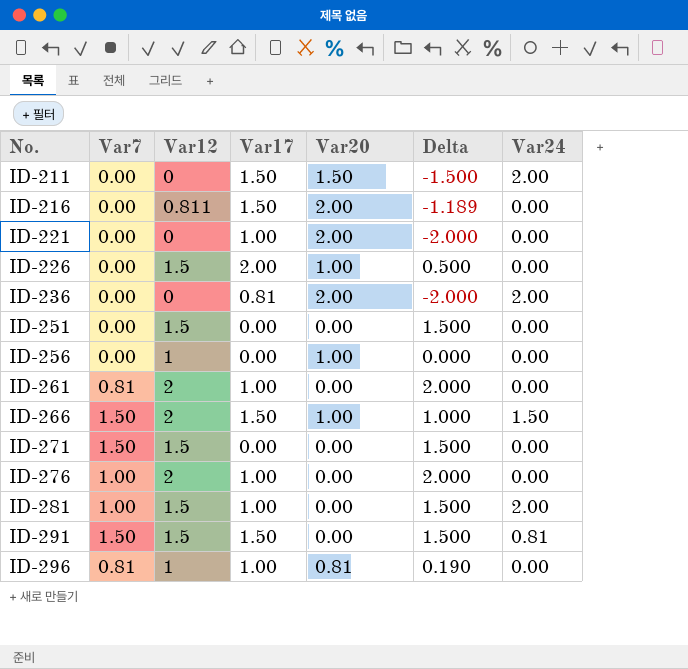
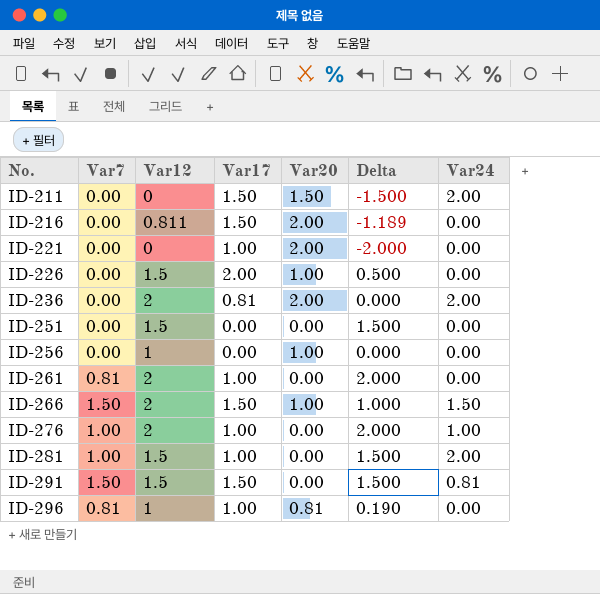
row ID-271: 1.50 | 1.5 | 0.00 | 0.00 | 1.500 | 0.00 -> none
ID-236 | Var12: 0 -> 2
ID-236 | Delta: -2.000 -> 0.000
ID-276 | Var24: 0.00 -> 1.00

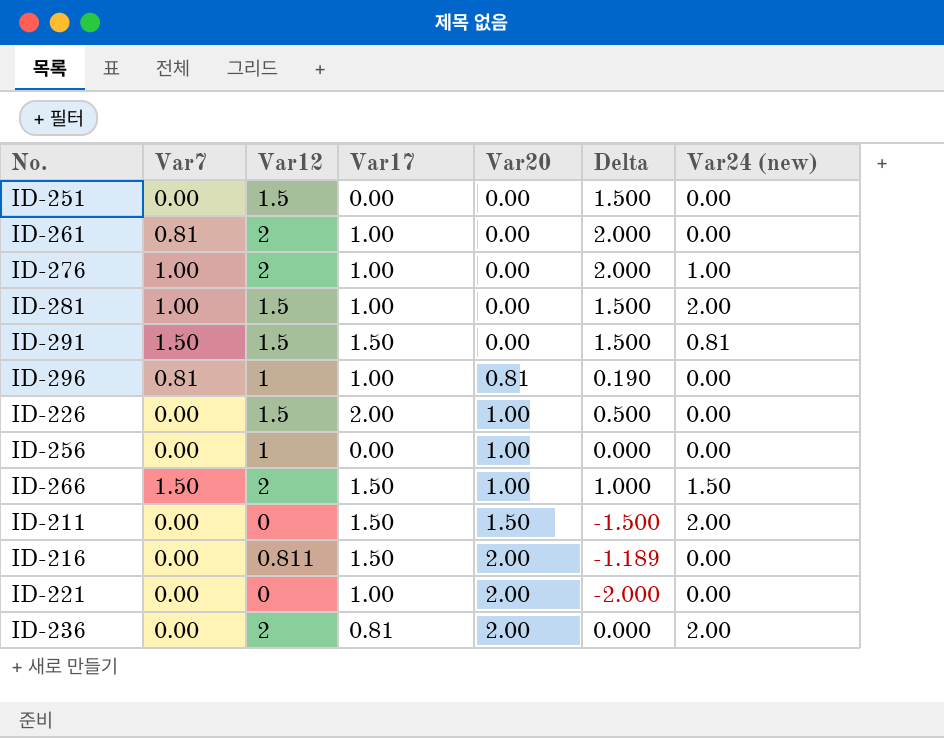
row order: No. ascending -> Var20 ascending
column name: Var24 -> Var24 (new)

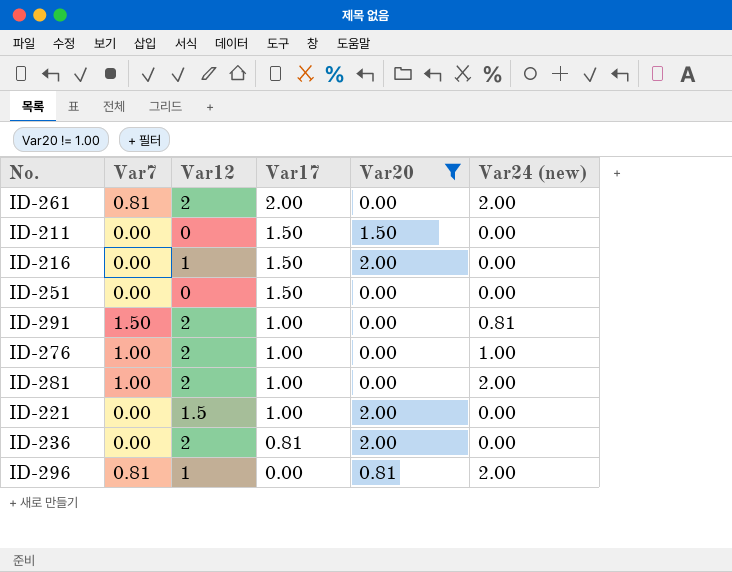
filter: none -> Var20 != 1.00
row order: Var20 ascending -> Var17 descending
column Delta | formula: [Var12] - [Var20] -> none
ID-261 | Var17: 1.00 -> 2.00
ID-261 | Var24 (new): 0.00 -> 2.00
ID-211 | Var24 (new): 2.00 -> 0.00
ID-216 | Var12: 0.811 -> 1
ID-251 | Var12: 1.5 -> 0
ID-251 | Var17: 0.00 -> 1.50
ID-291 | Var12: 1.5 -> 2
ID-291 | Var17: 1.50 -> 1.00
ID-281 | Var12: 1.5 -> 2
ID-221 | Var12: 0 -> 1.5
ID-236 | Var24 (new): 2.00 -> 0.00
ID-296 | Var17: 1.00 -> 0.00
ID-296 | Var24 (new): 0.00 -> 2.00

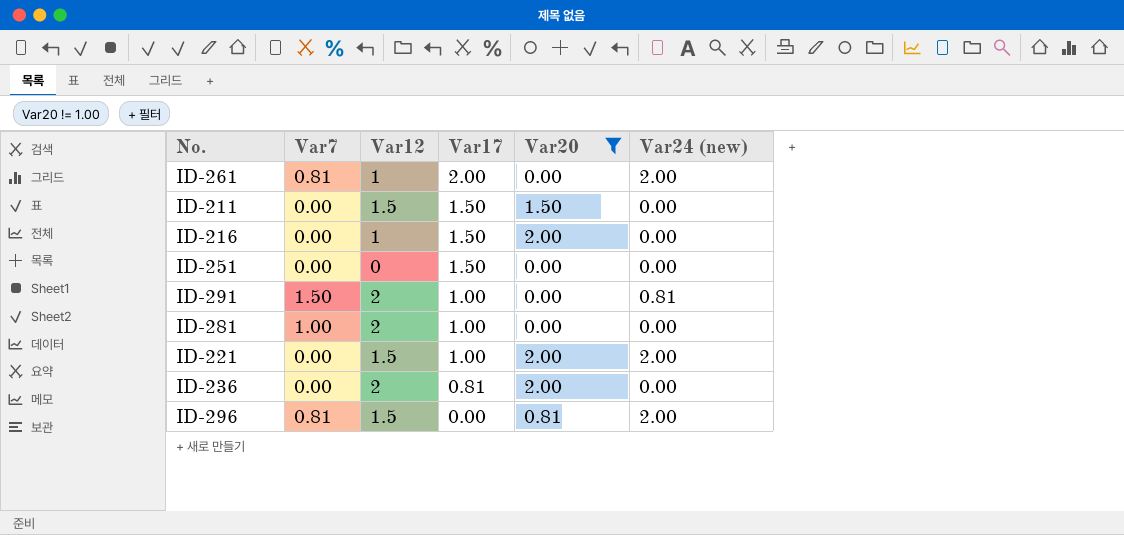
row ID-276: 1.00 | 2 | 1.00 | 0.00 | 1.00 -> none
ID-261 | Var12: 2 -> 1
ID-211 | Var12: 0 -> 1.5
ID-281 | Var24 (new): 2.00 -> 0.00
ID-221 | Var24 (new): 0.00 -> 2.00
ID-296 | Var12: 1 -> 1.5

